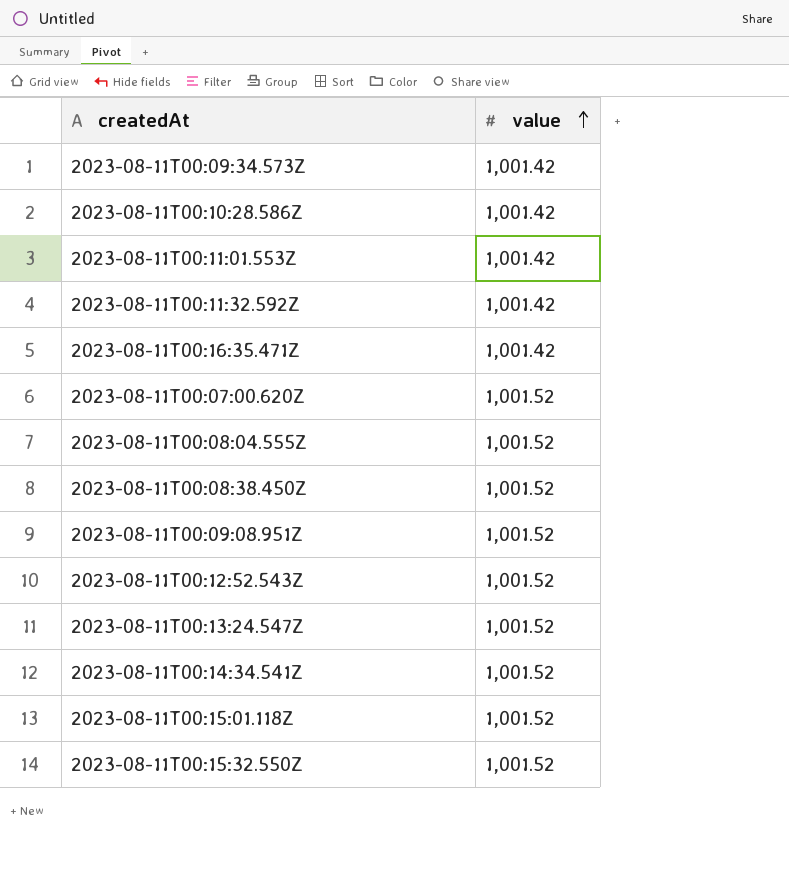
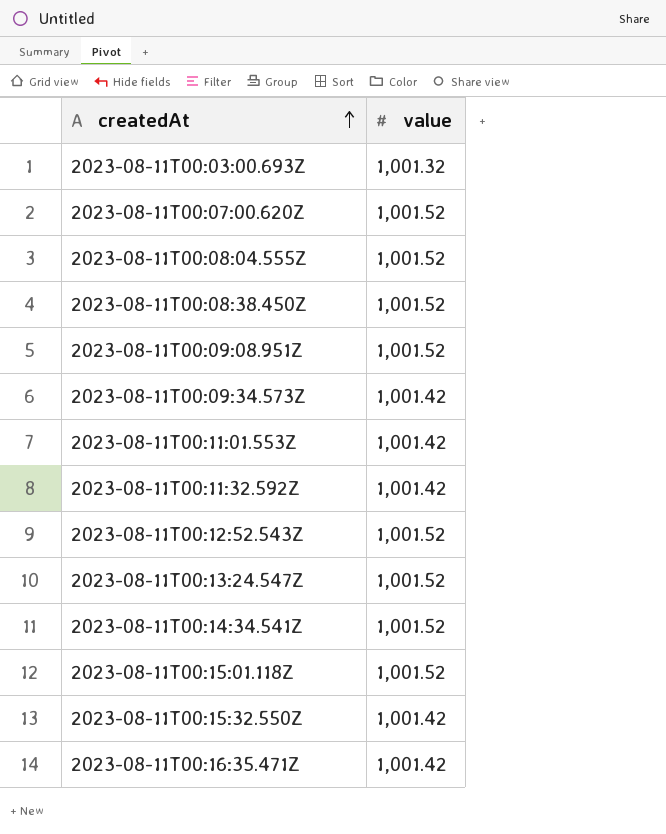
row order: value ascending -> createdAt ascending
row 2023-08-11T00:10:28.586Z: 1,001.42 -> none
row 2023-08-11T00:03:00.693Z: none -> 1,001.32
2023-08-11T00:15:32.550Z | value: 1,001.52 -> 1,001.42

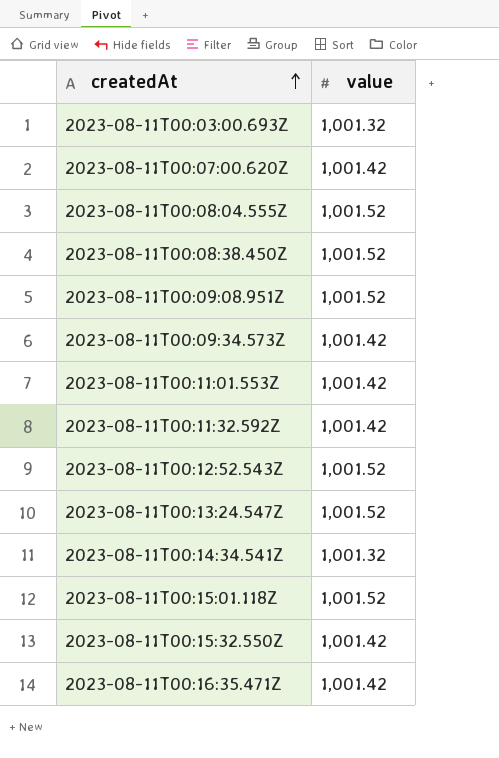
2023-08-11T00:07:00.620Z | value: 1,001.52 -> 1,001.42
2023-08-11T00:14:34.541Z | value: 1,001.52 -> 1,001.32

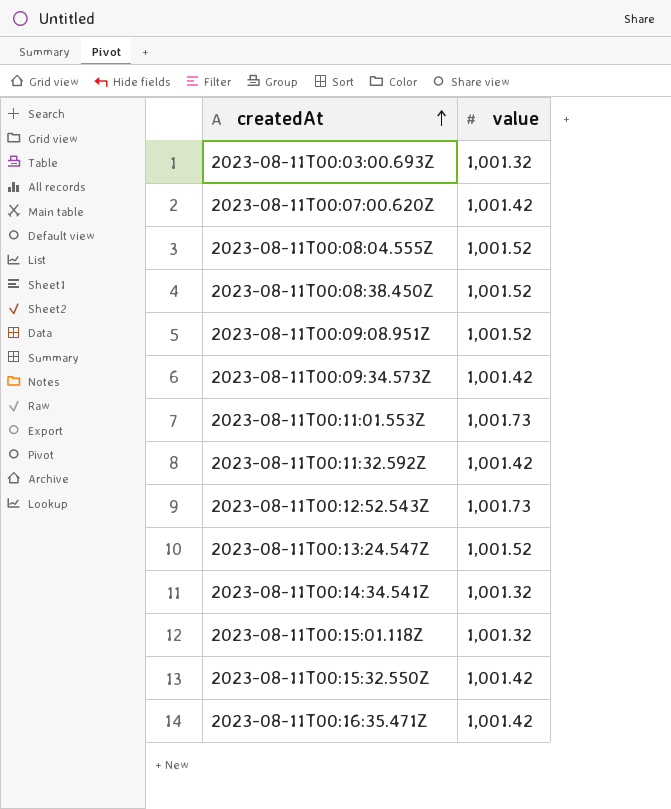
2023-08-11T00:11:01.553Z | value: 1,001.42 -> 1,001.73
2023-08-11T00:12:52.543Z | value: 1,001.52 -> 1,001.73
2023-08-11T00:15:01.118Z | value: 1,001.52 -> 1,001.32

